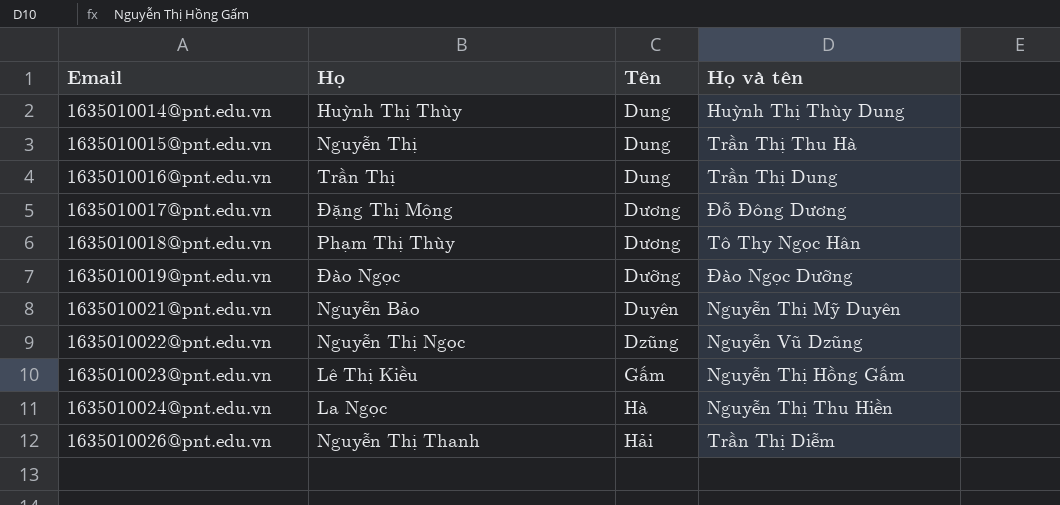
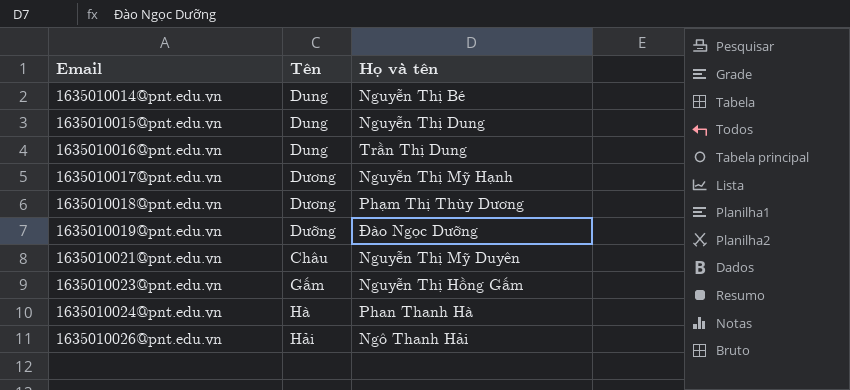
column Họ | position: 2 -> none
row 1635010022@pnt.edu.vn: Nguyễn Thị Ngọc | Dzũng | Nguyễn Vũ Dzũng -> none
1635010014@pnt.edu.vn | Họ và tên: Huỳnh Thị Thùy Dung -> Nguyễn Thị Bé
1635010015@pnt.edu.vn | Họ và tên: Trần Thị Thu Hà -> Nguyễn Thị Dung
1635010017@pnt.edu.vn | Họ và tên: Đỗ Đông Dương -> Nguyễn Thị Mỹ Hạnh
1635010018@pnt.edu.vn | Họ và tên: Tô Thy Ngọc Hân -> Phạm Thị Thùy Dương
1635010021@pnt.edu.vn | Tên: Duyên -> Châu
1635010024@pnt.edu.vn | Họ và tên: Nguyễn Thị Thu Hiền -> Phan Thanh Hà
1635010026@pnt.edu.vn | Họ và tên: Trần Thị Diễm -> Ngô Thanh Hải

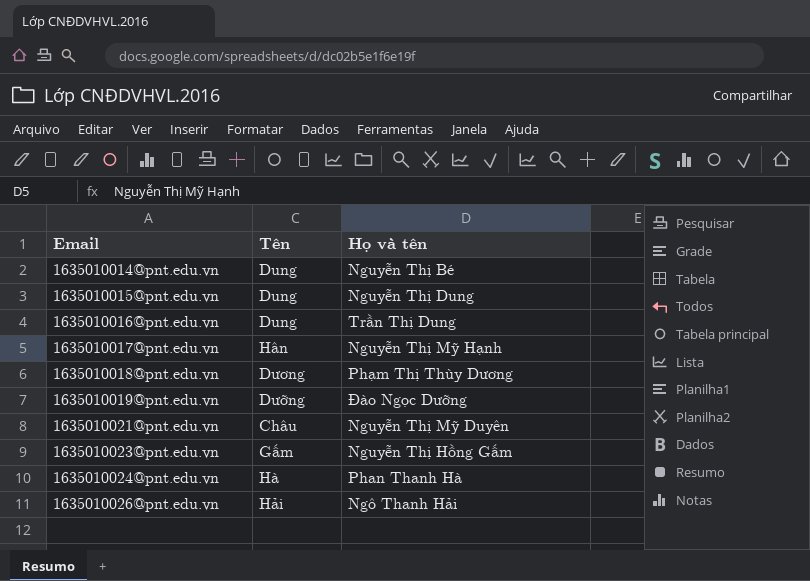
1635010017@pnt.edu.vn | Tên: Dương -> Hân

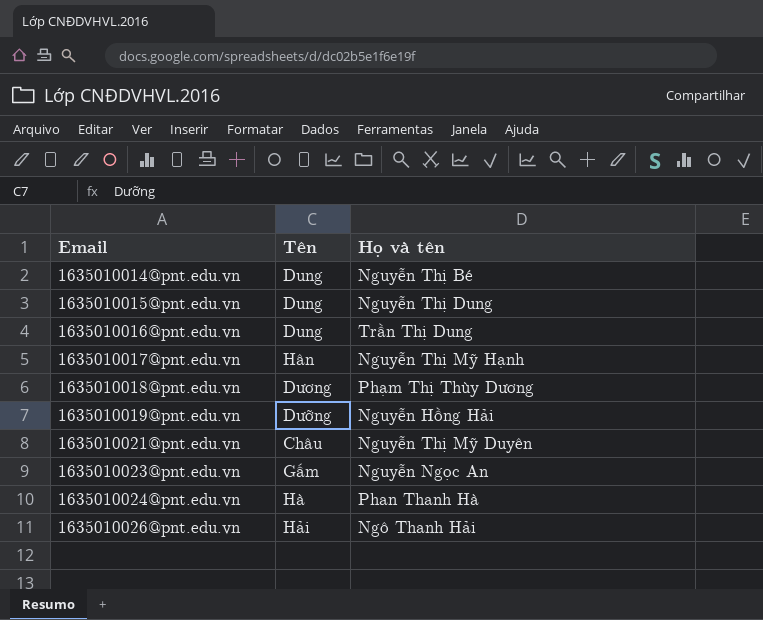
1635010019@pnt.edu.vn | Họ và tên: Đào Ngọc Dưỡng -> Nguyễn Hồng Hải
1635010023@pnt.edu.vn | Họ và tên: Nguyễn Thị Hồng Gấm -> Nguyễn Ngọc An

